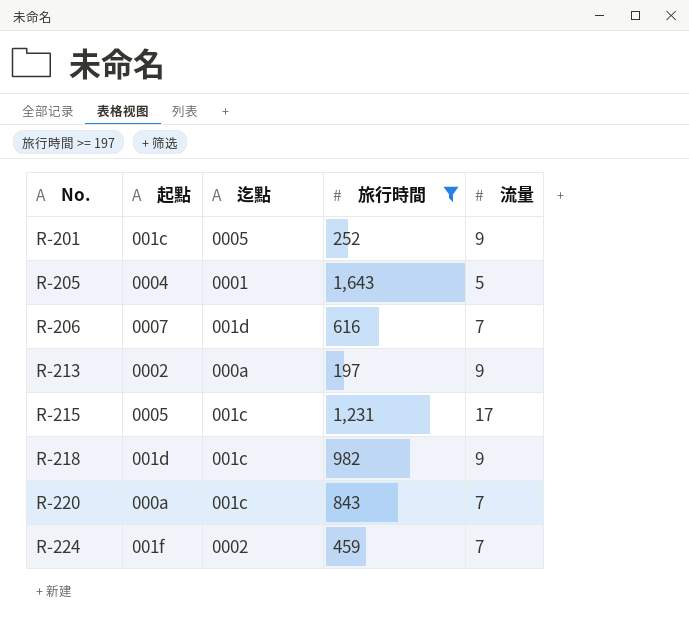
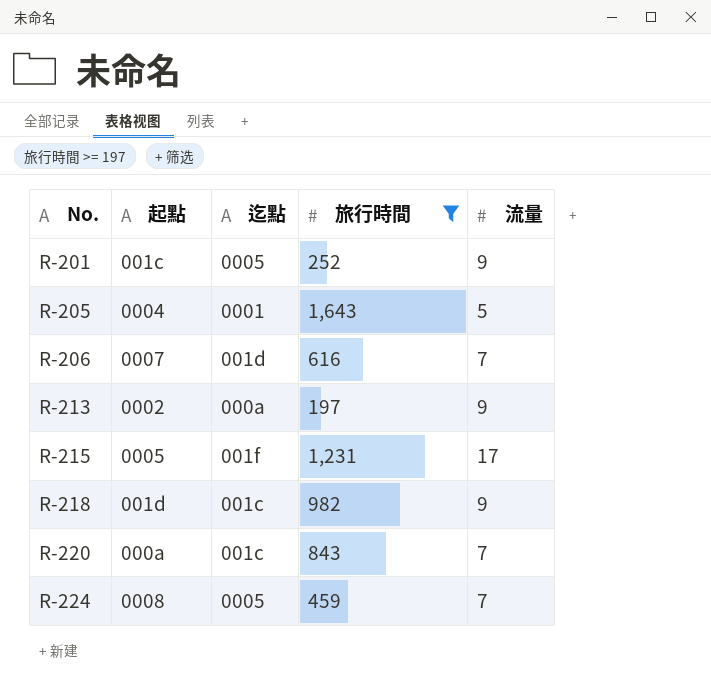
R-215 | 迄點: 001c -> 001f
R-224 | 起點: 001f -> 0008
R-224 | 迄點: 0002 -> 0005

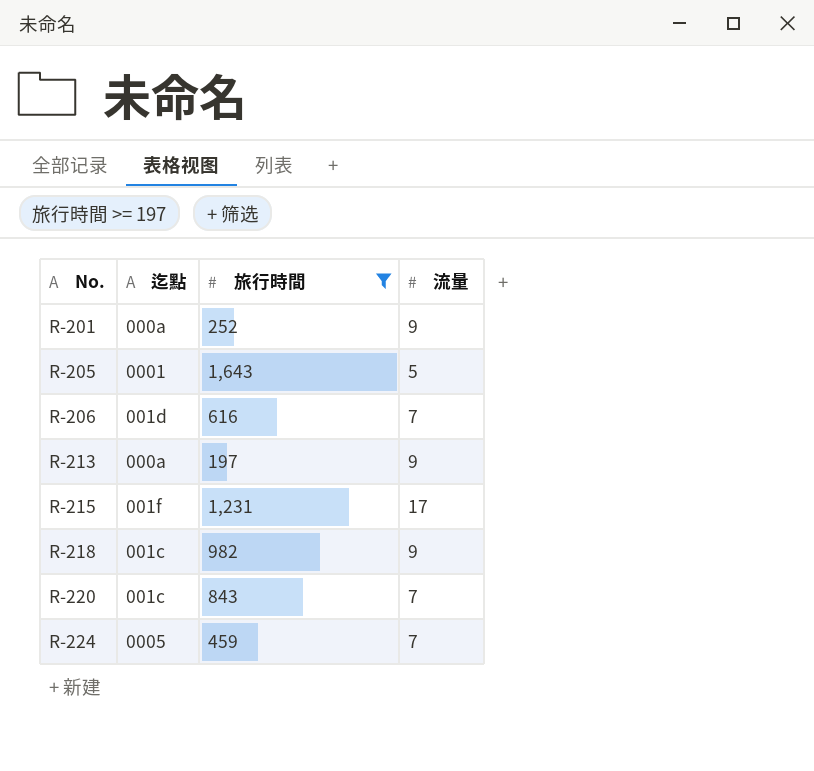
column 起點 | position: 2 -> none
R-201 | 迄點: 0005 -> 000a

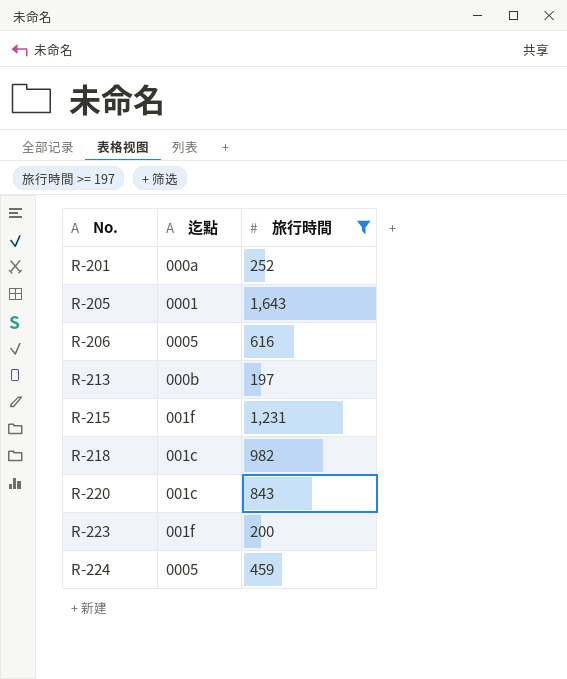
column 流量 | position: 4 -> none
R-206 | 迄點: 001d -> 0005
R-213 | 迄點: 000a -> 000b
row R-223: none -> 001f | 200

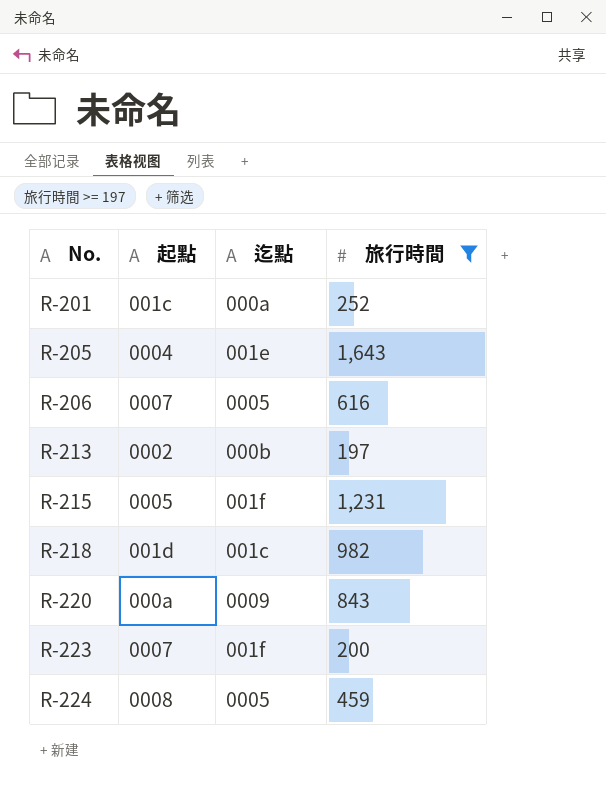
column 起點 | position: none -> 2
R-205 | 迄點: 0001 -> 001e
R-220 | 迄點: 001c -> 0009

